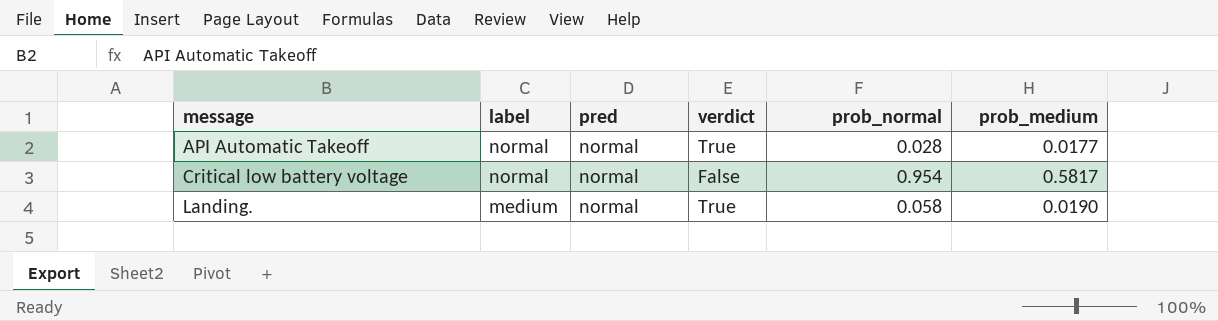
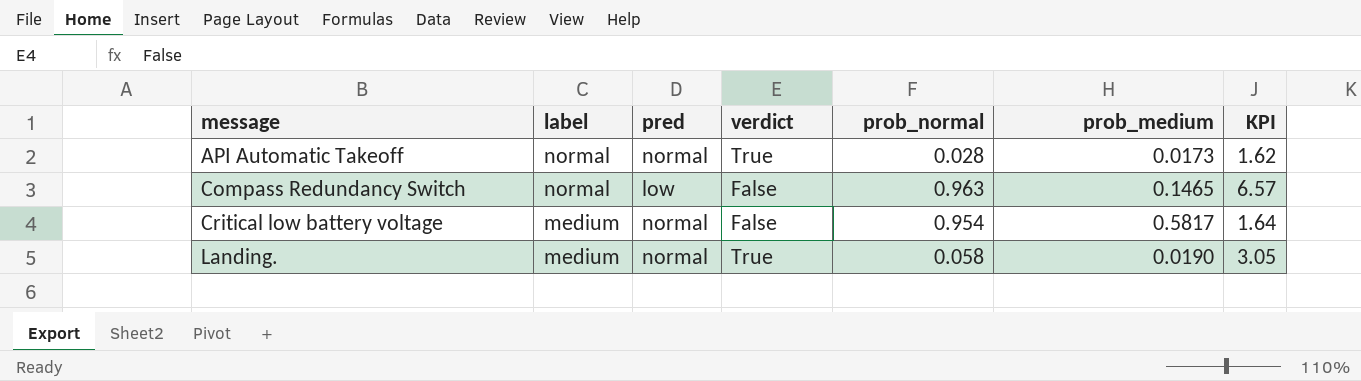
column KPI | formula: none -> [prob_normal] / [prob_medium]
API Automatic Takeoff | prob_medium: 0.0177 -> 0.0173
row Compass Redundancy Switch: none -> normal | low | False | 0.963 | 0.1465 | 6.57
Critical low battery voltage | label: normal -> medium

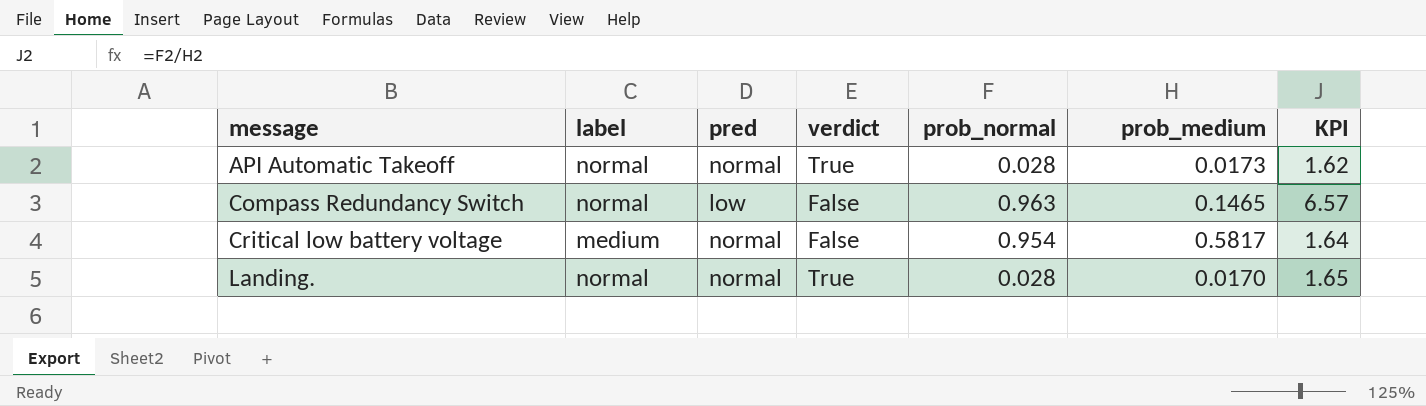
Landing. | label: medium -> normal
Landing. | prob_normal: 0.058 -> 0.028
Landing. | prob_medium: 0.0190 -> 0.0170
Landing. | KPI: 3.05 -> 1.65

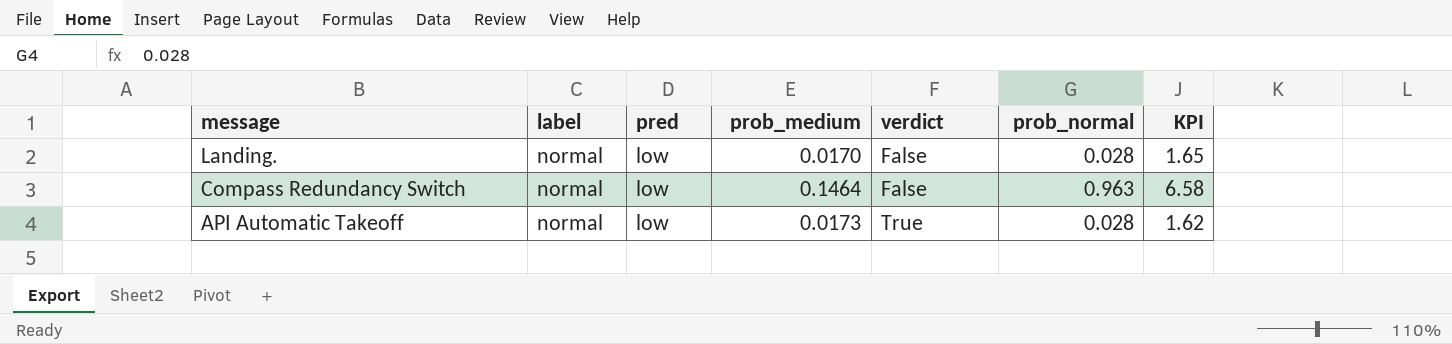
row order: message ascending -> message descending
column prob_medium | position: 6 -> 4
row Critical low battery voltage: medium | normal | False | 0.954 | 0.5817 | 1.64 -> none
Landing. | pred: normal -> low
Landing. | verdict: True -> False
Compass Redundancy Switch | prob_medium: 0.1465 -> 0.1464
Compass Redundancy Switch | KPI: 6.57 -> 6.58
API Automatic Takeoff | pred: normal -> low

